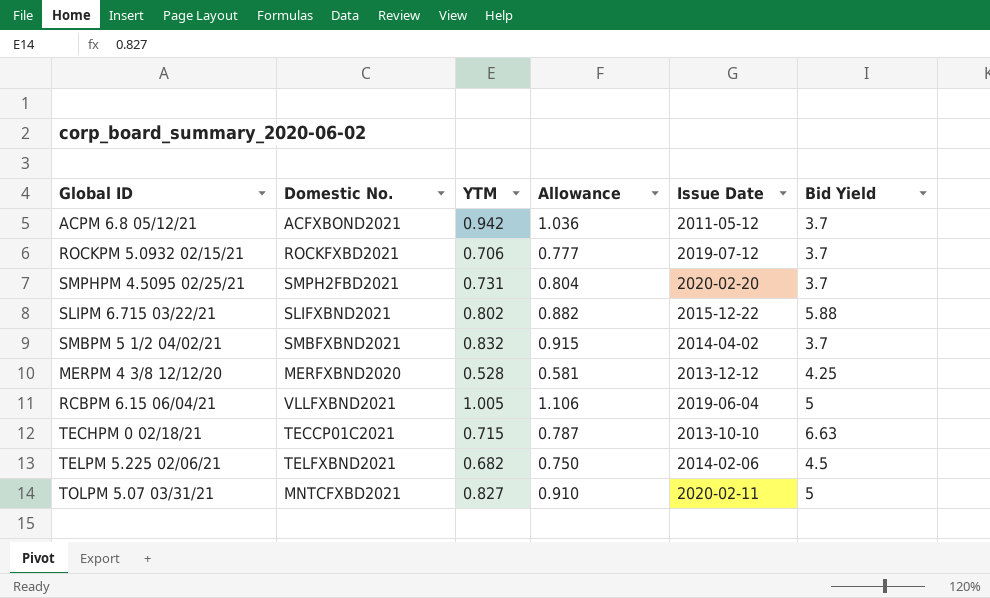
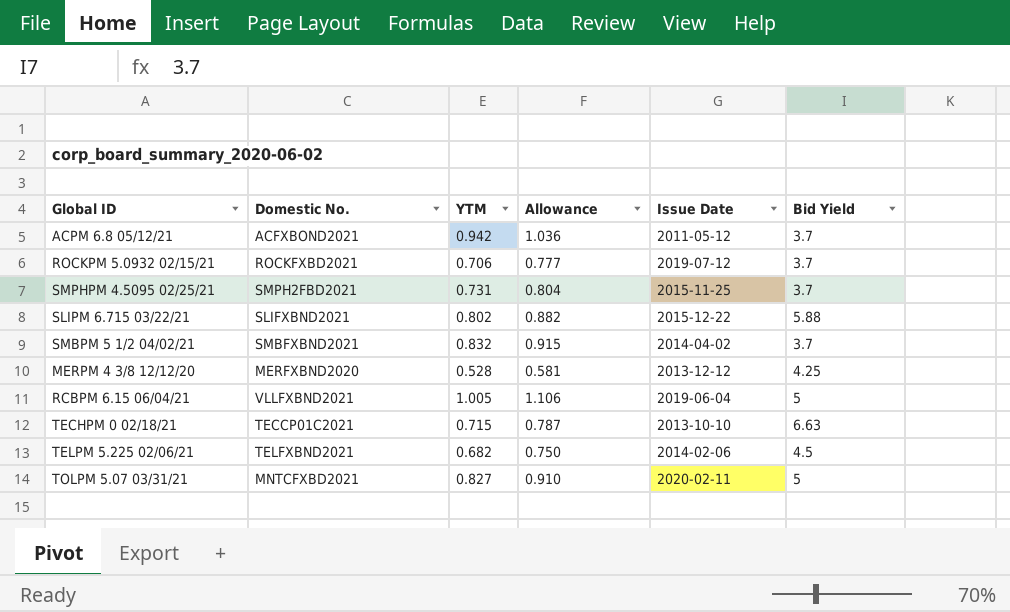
SMPHPM 4.5095 02/25/21 | Issue Date: 2020-02-20 -> 2015-11-25

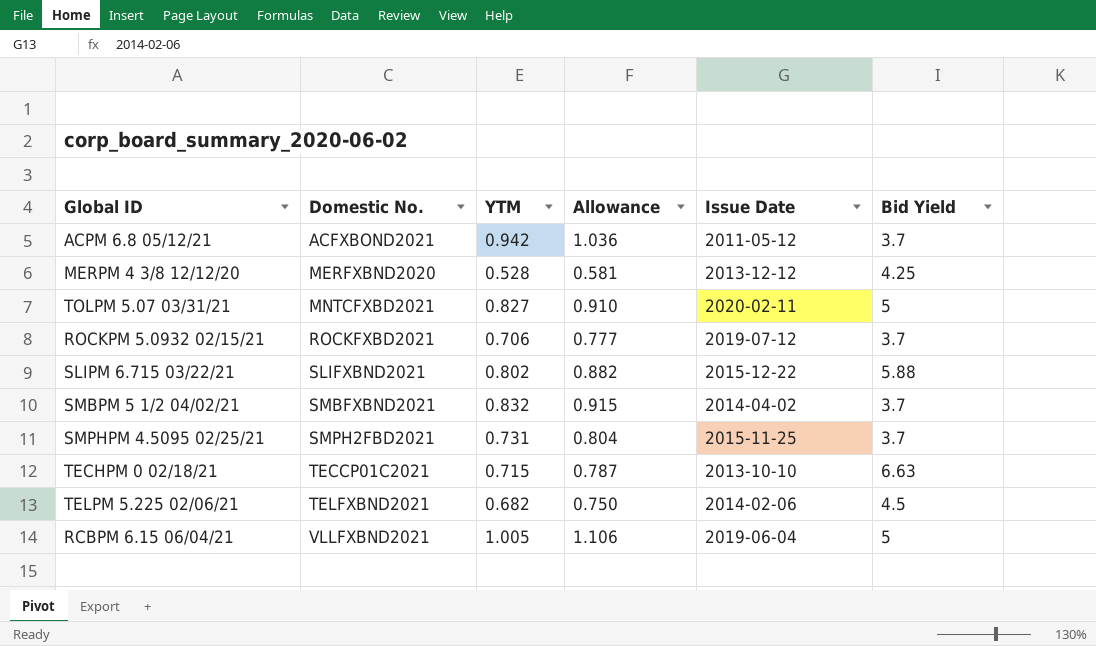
row order: none -> Domestic No. ascending

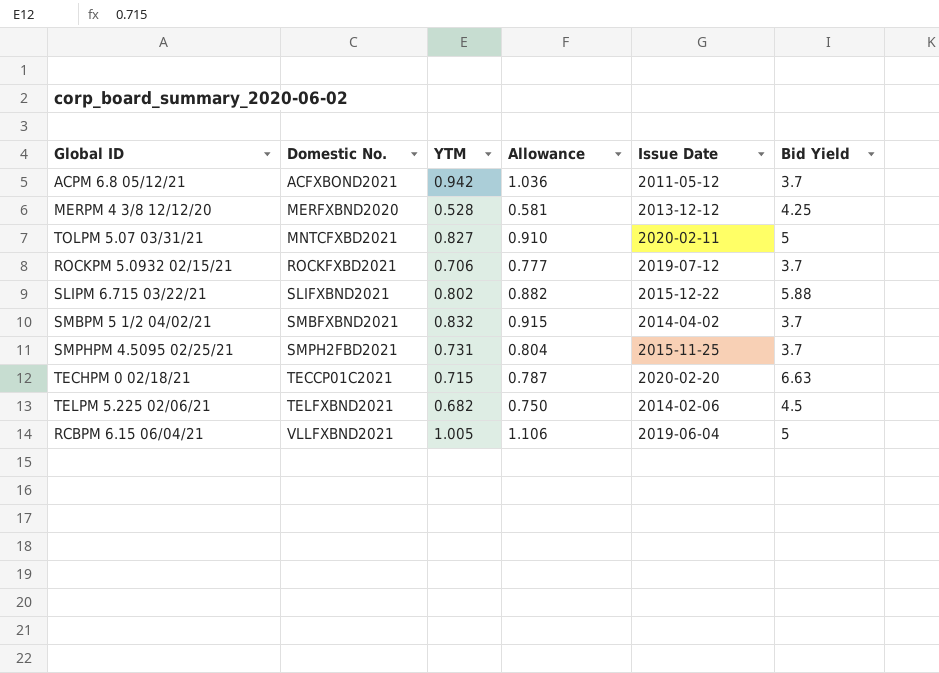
TECHPM 0 02/18/21 | Issue Date: 2013-10-10 -> 2020-02-20

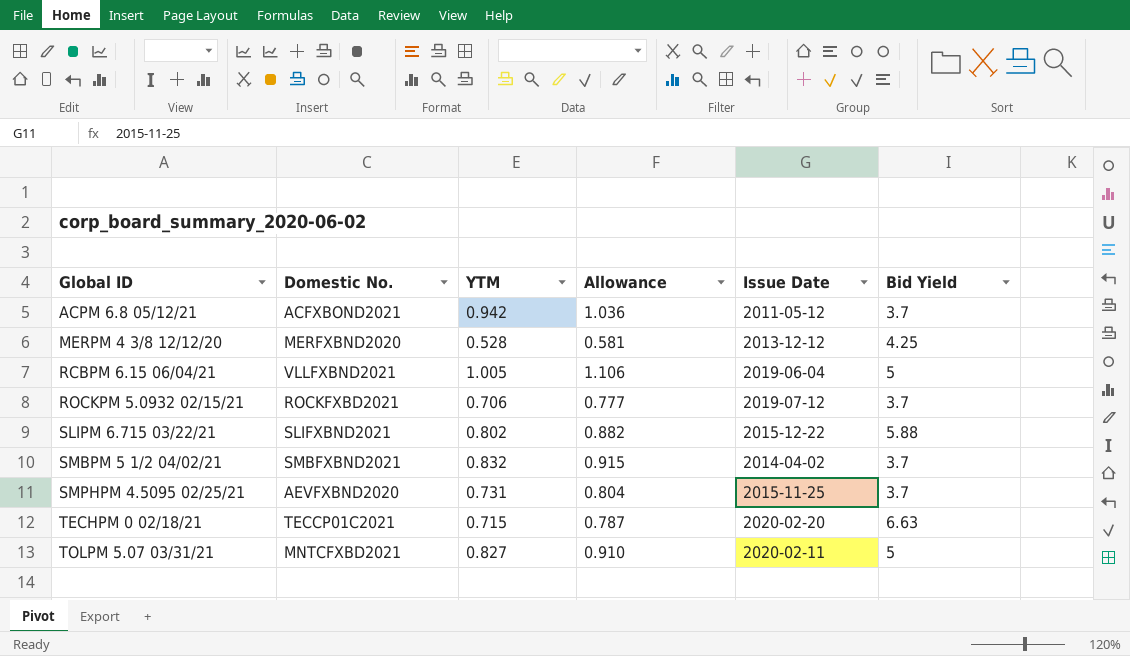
row order: Domestic No. ascending -> Global ID ascending
row TELPM 5.225 02/06/21: TELFXBND2021 | 0.682 | 0.750 | 2014-02-06 | 4.5 -> none
SMPHPM 4.5095 02/25/21 | Domestic No.: SMPH2FBD2021 -> AEVFXBND2020

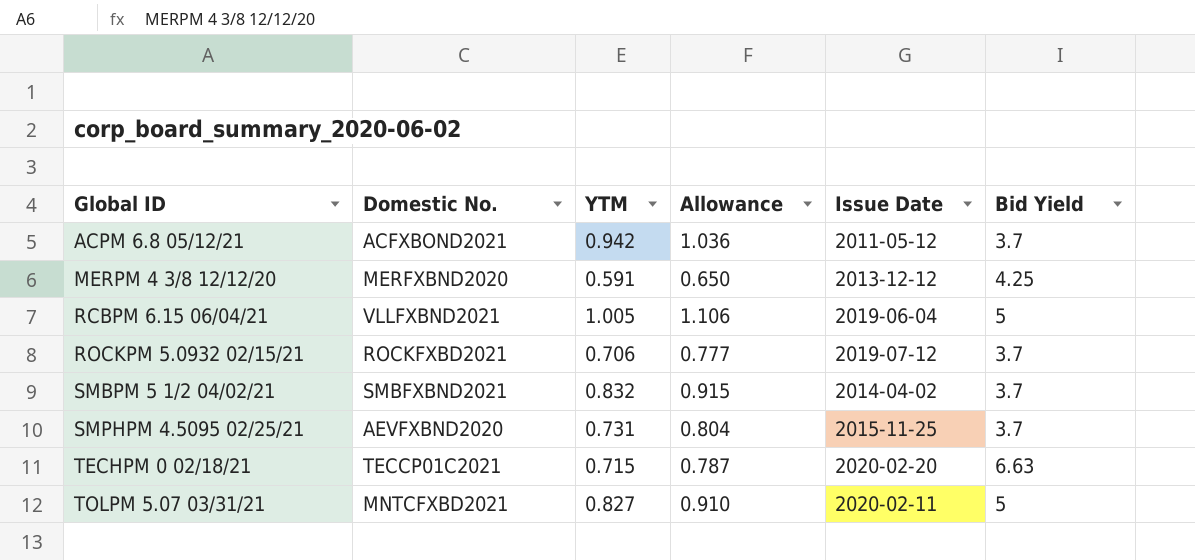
row SLIPM 6.715 03/22/21: SLIFXBND2021 | 0.802 | 0.882 | 2015-12-22 | 5.88 -> none
MERPM 4 3/8 12/12/20 | YTM: 0.528 -> 0.591
MERPM 4 3/8 12/12/20 | Allowance: 0.581 -> 0.650

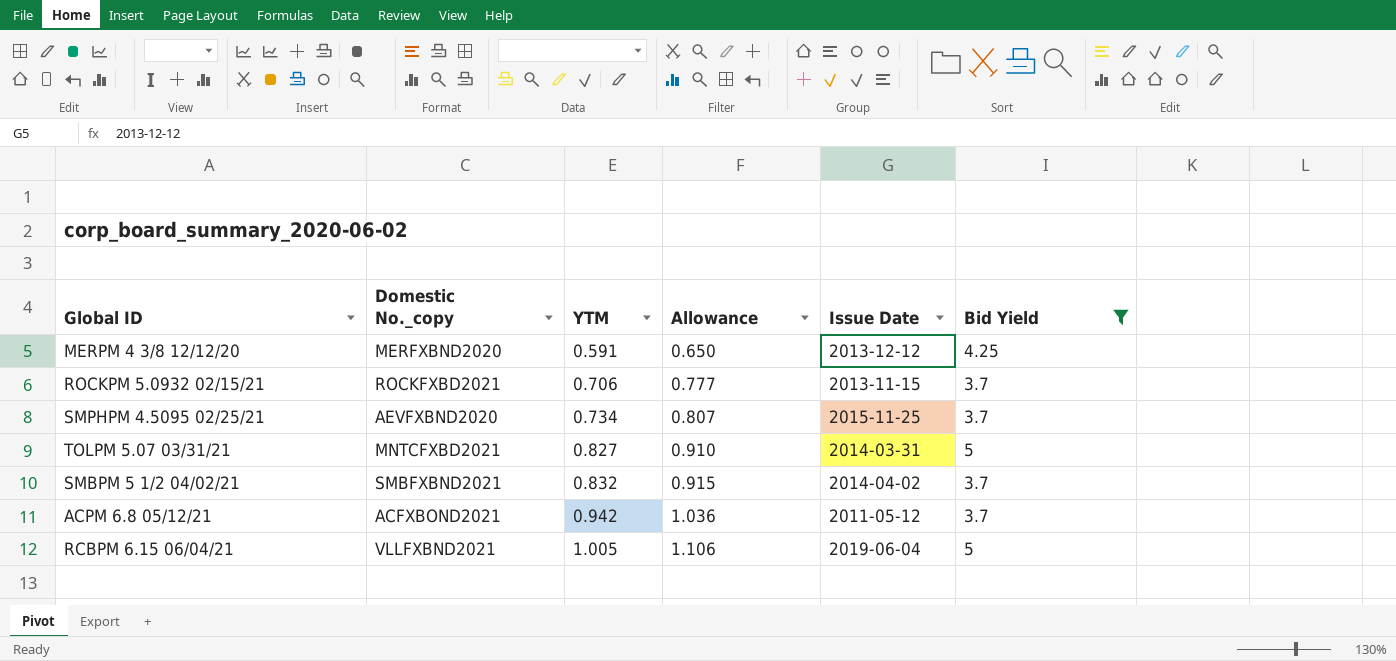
filter: none -> Bid Yield != 6.63
row order: Global ID ascending -> YTM ascending
column name: Domestic No. -> Domestic No._copy
ROCKPM 5.0932 02/15/21 | Issue Date: 2019-07-12 -> 2013-11-15
SMPHPM 4.5095 02/25/21 | YTM: 0.731 -> 0.734
SMPHPM 4.5095 02/25/21 | Allowance: 0.804 -> 0.807
TOLPM 5.07 03/31/21 | Issue Date: 2020-02-11 -> 2014-03-31

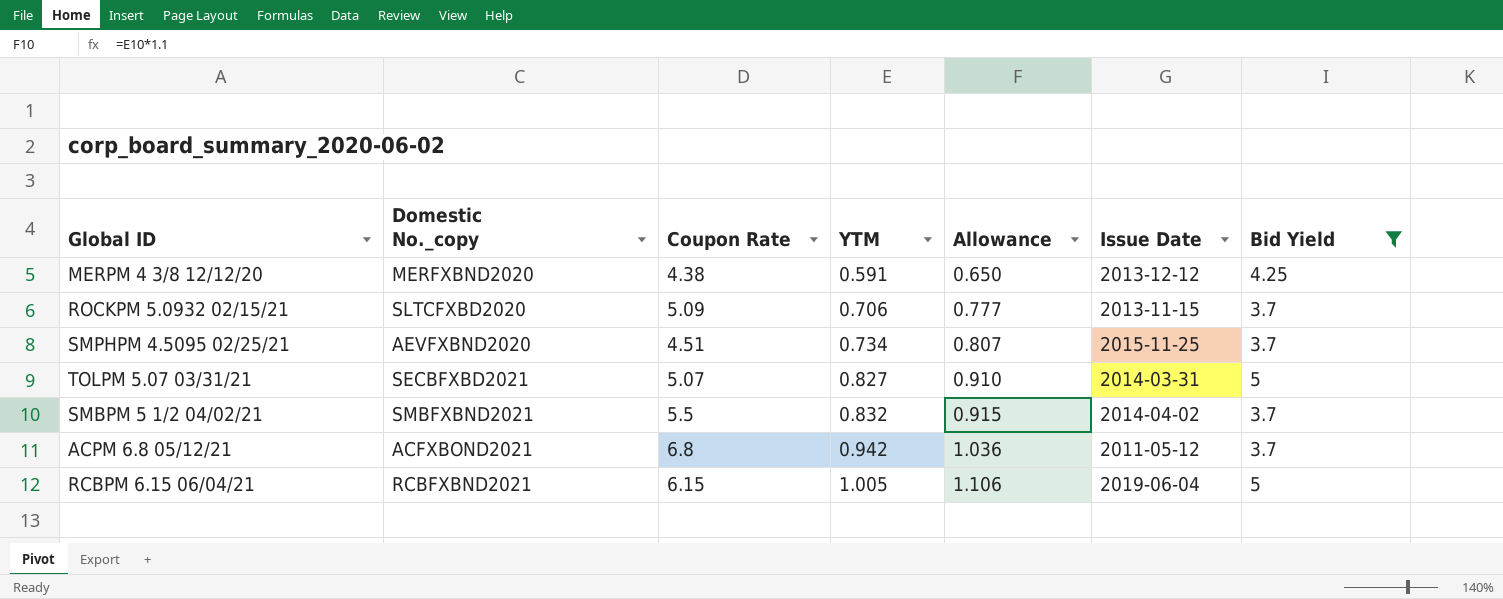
column Coupon Rate | position: none -> 3
ROCKPM 5.0932 02/15/21 | Domestic No._copy: ROCKFXBD2021 -> SLTCFXBD2020
TOLPM 5.07 03/31/21 | Domestic No._copy: MNTCFXBD2021 -> SECBFXBD2021
RCBPM 6.15 06/04/21 | Domestic No._copy: VLLFXBND2021 -> RCBFXBND2021

